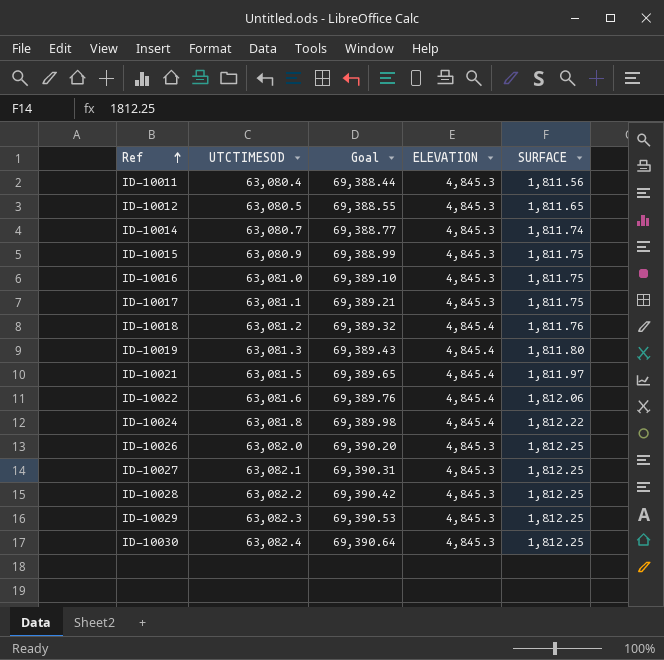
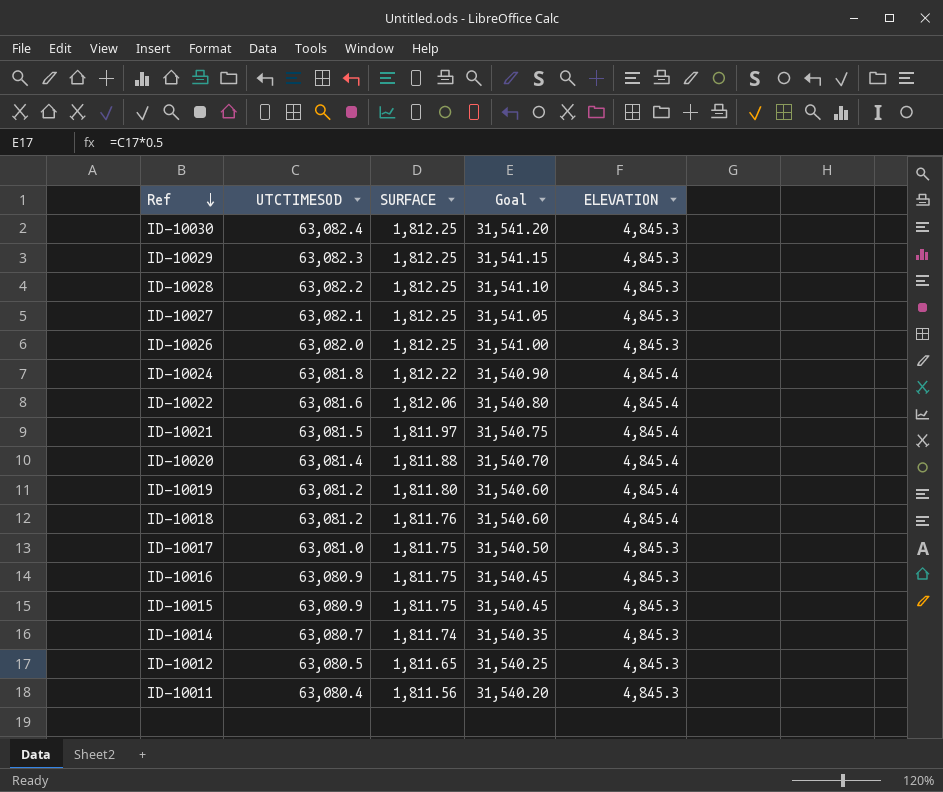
row order: Ref ascending -> Ref descending
column SURFACE | position: 5 -> 3
column Goal | formula: [UTCTIMESOD] * 1.1 -> [UTCTIMESOD] * 0.5
row ID-10020: none -> 63,081.4 | 1,811.88 | 31,540.70 | 4,845.4
ID-10019 | UTCTIMESOD: 63,081.3 -> 63,081.2
ID-10017 | UTCTIMESOD: 63,081.1 -> 63,081.0
ID-10016 | UTCTIMESOD: 63,081.0 -> 63,080.9

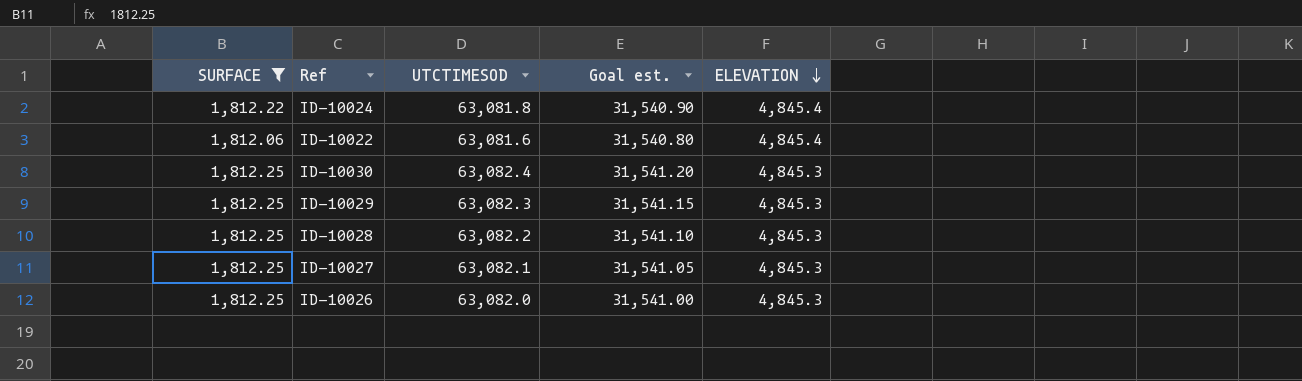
filter: none -> SURFACE >= 1,812.06
row order: Ref descending -> ELEVATION descending
column SURFACE | position: 3 -> 1
column name: Goal -> Goal est.

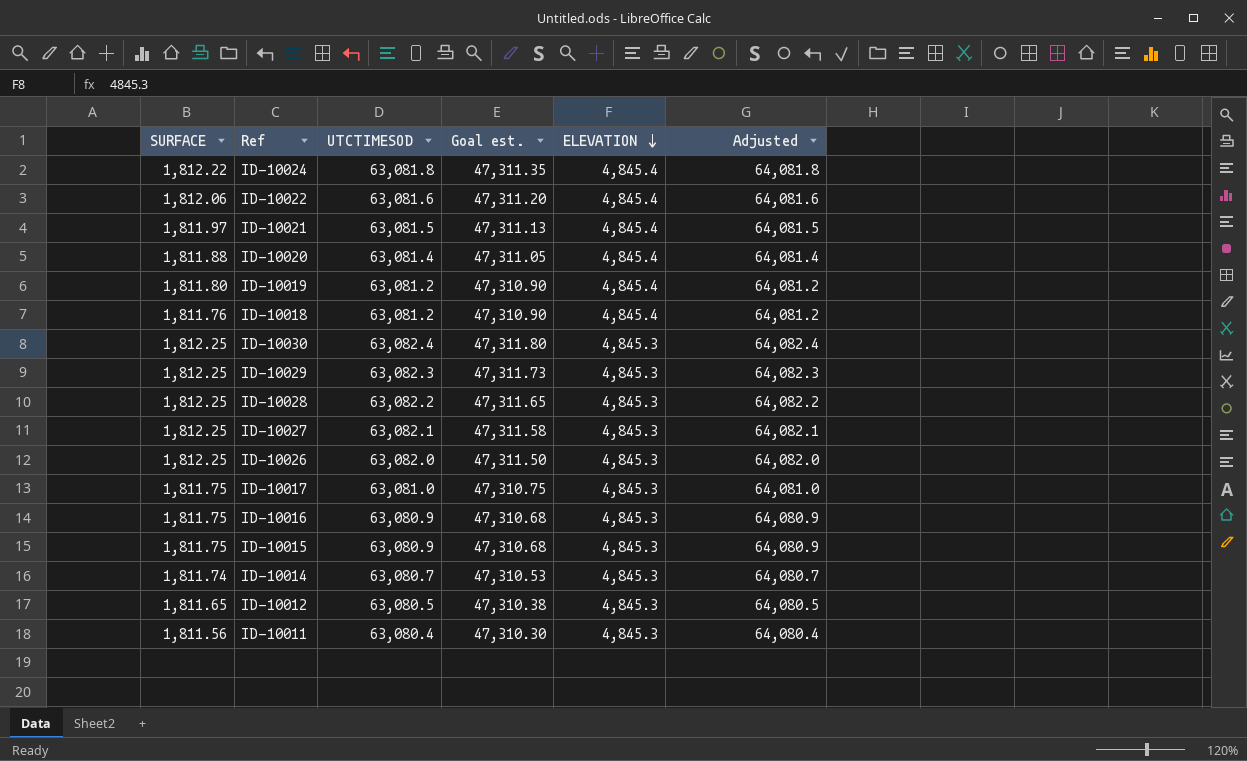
filter: SURFACE >= 1,812.06 -> none
column Goal est. | formula: [UTCTIMESOD] * 0.5 -> [UTCTIMESOD] * 0.75
column Adjusted | formula: none -> [UTCTIMESOD] + 1000

